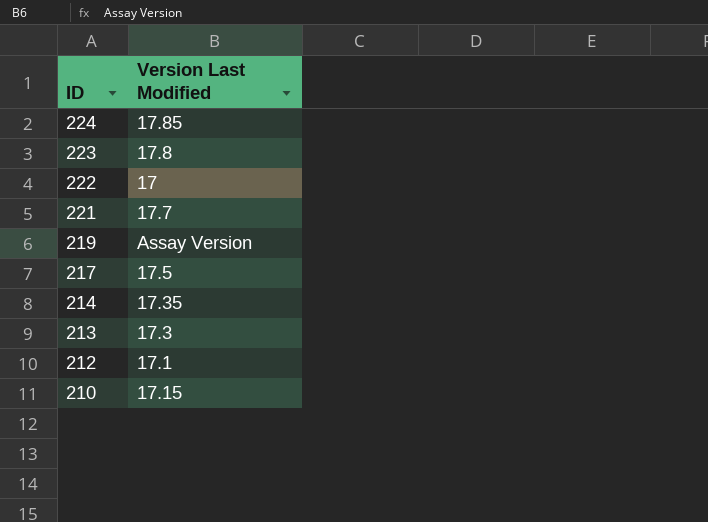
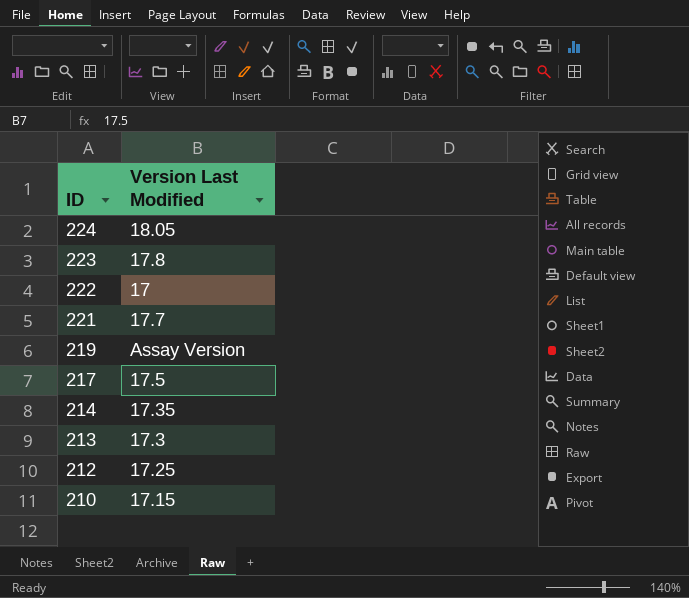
224 | Version Last Modified: 17.85 -> 18.05
212 | Version Last Modified: 17.1 -> 17.25

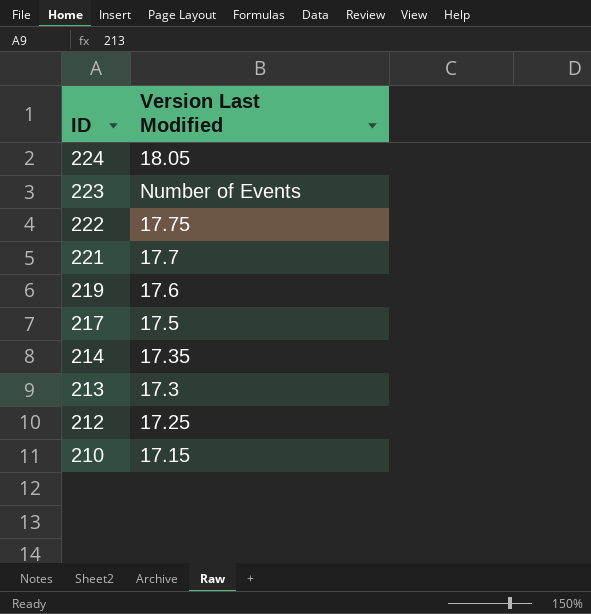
223 | Version Last Modified: 17.8 -> Number of Events
222 | Version Last Modified: 17 -> 17.75
219 | Version Last Modified: Assay Version -> 17.6

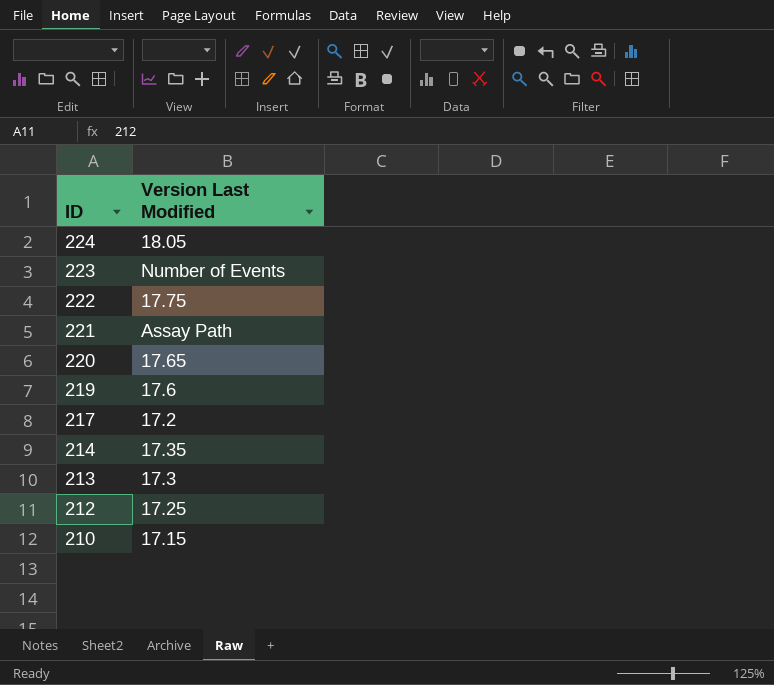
221 | Version Last Modified: 17.7 -> Assay Path
row 220: none -> 17.65
217 | Version Last Modified: 17.5 -> 17.2

